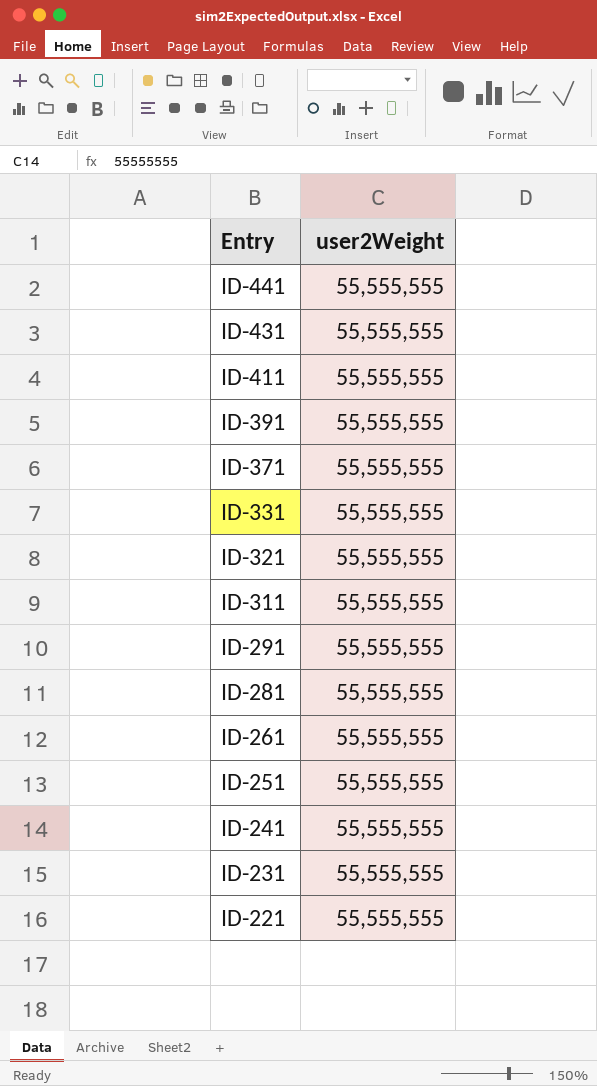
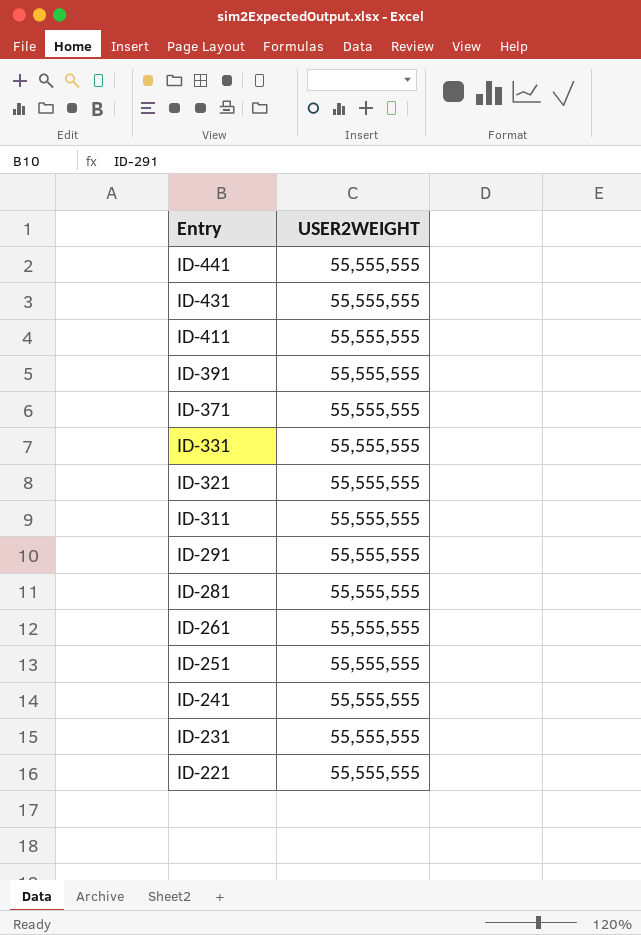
column name: user2Weight -> USER2WEIGHT

